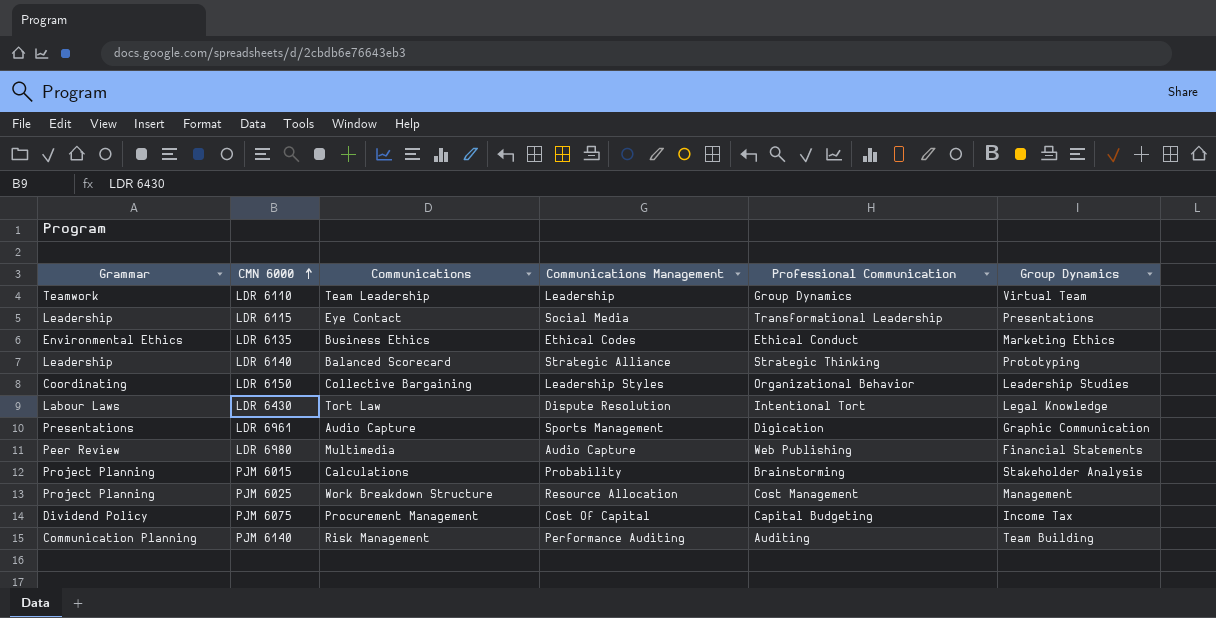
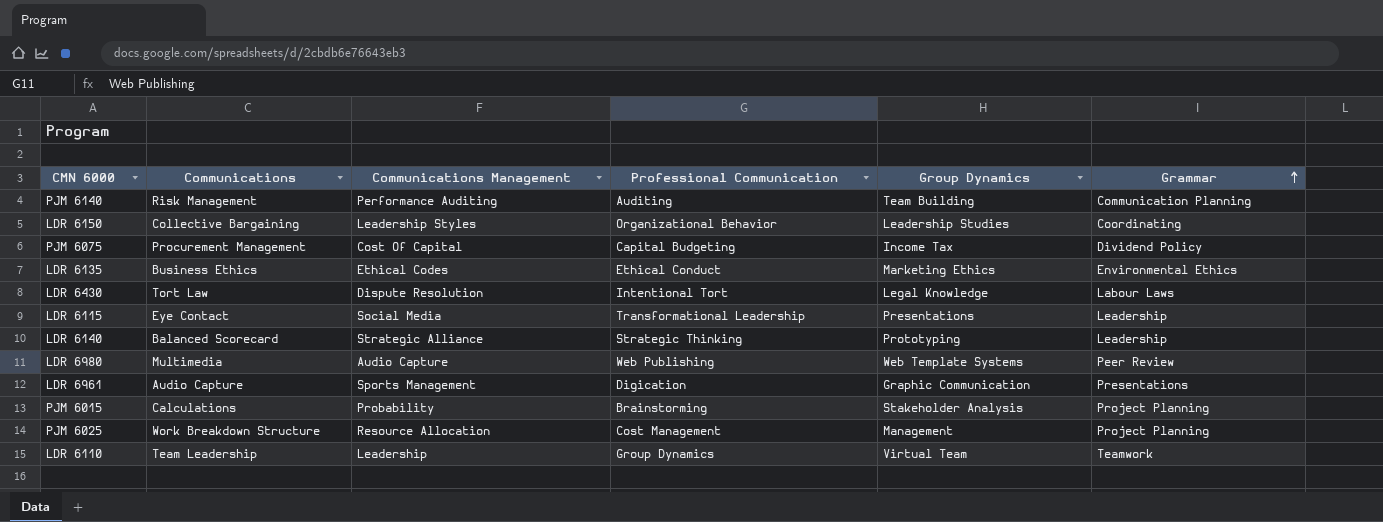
row order: CMN 6000 ascending -> Grammar ascending
column Grammar | position: 1 -> 6
LDR 6980 | Group Dynamics: Financial Statements -> Web Template Systems

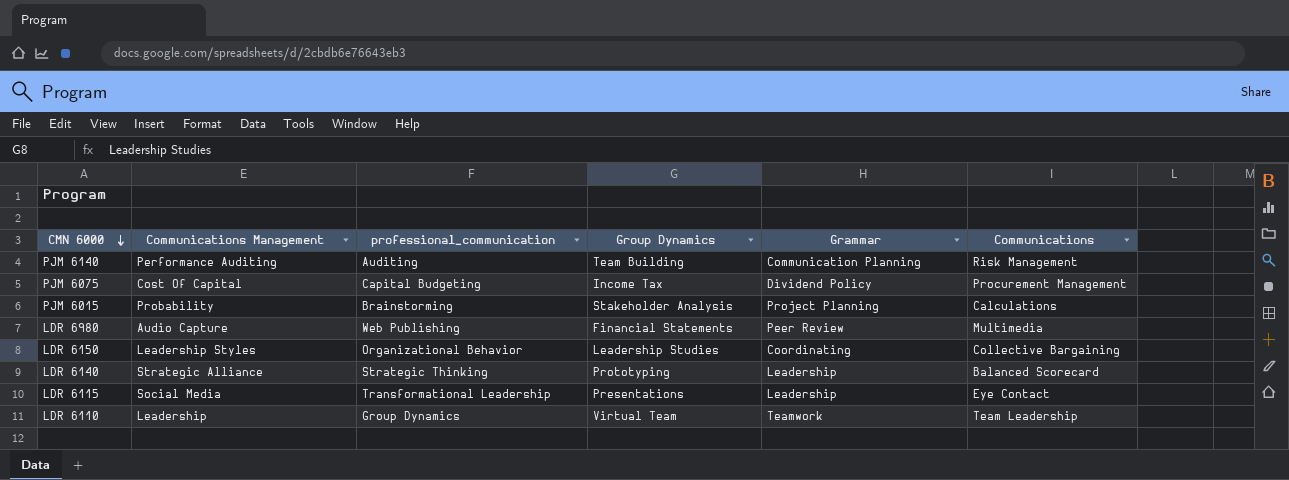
row order: Grammar ascending -> CMN 6000 descending
column name: Professional Communication -> professional_communication
column Communications | position: 2 -> 6
row LDR 6135: Business Ethics | Ethical Codes | Ethical Conduct | Marketing Ethics | Environmental Ethics -> none
row LDR 6430: Tort Law | Dispute Resolution | Intentional Tort | Legal Knowledge | Labour Laws -> none
row LDR 6961: Audio Capture | Sports Management | Digication | Graphic Communication | Presentations -> none
row PJM 6025: Work Breakdown Structure | Resource Allocation | Cost Management | Management | Project Planning -> none
LDR 6980 | Group Dynamics: Web Template Systems -> Financial Statements

